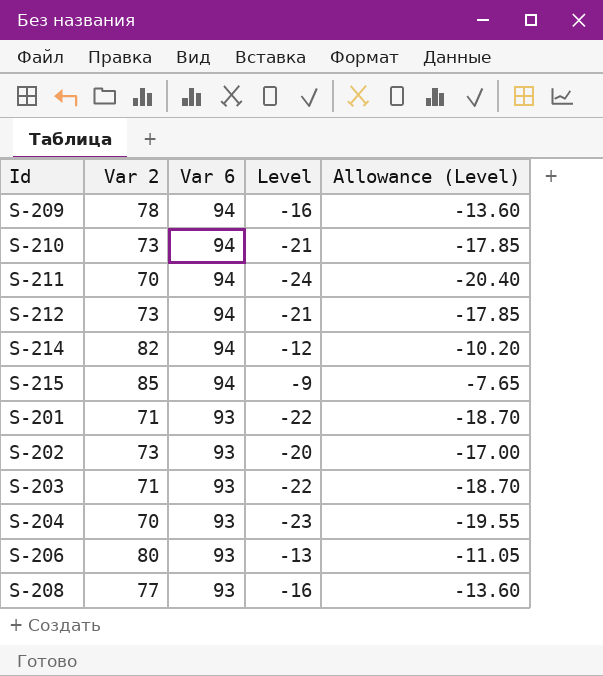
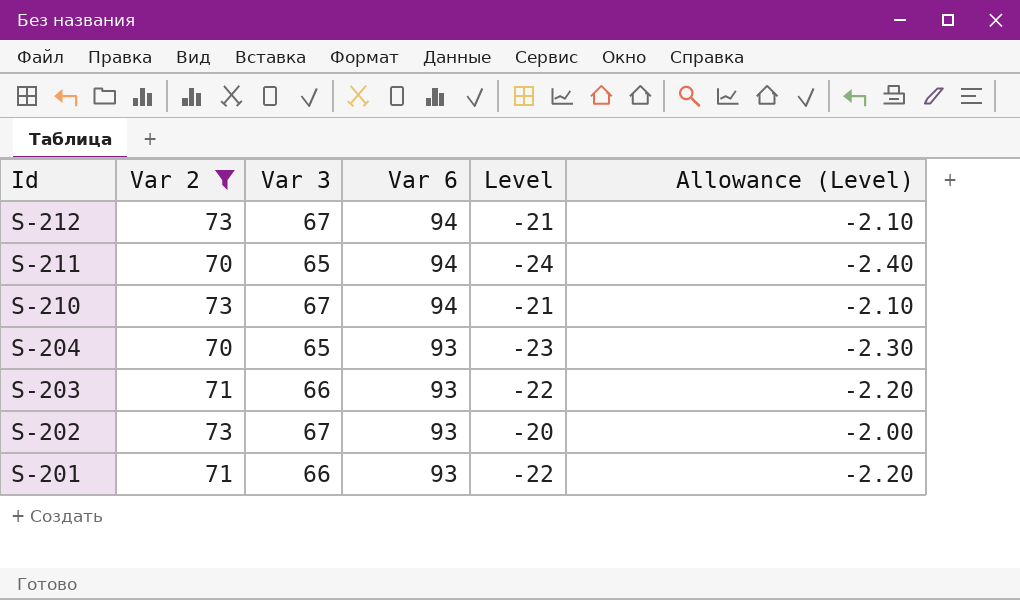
filter: none -> Var 2 <= 73
row order: Var 6 descending -> Id descending
column Var 3 | position: none -> 3
column Allowance (Level) | formula: [Level] * 0.85 -> [Level] * 0.1

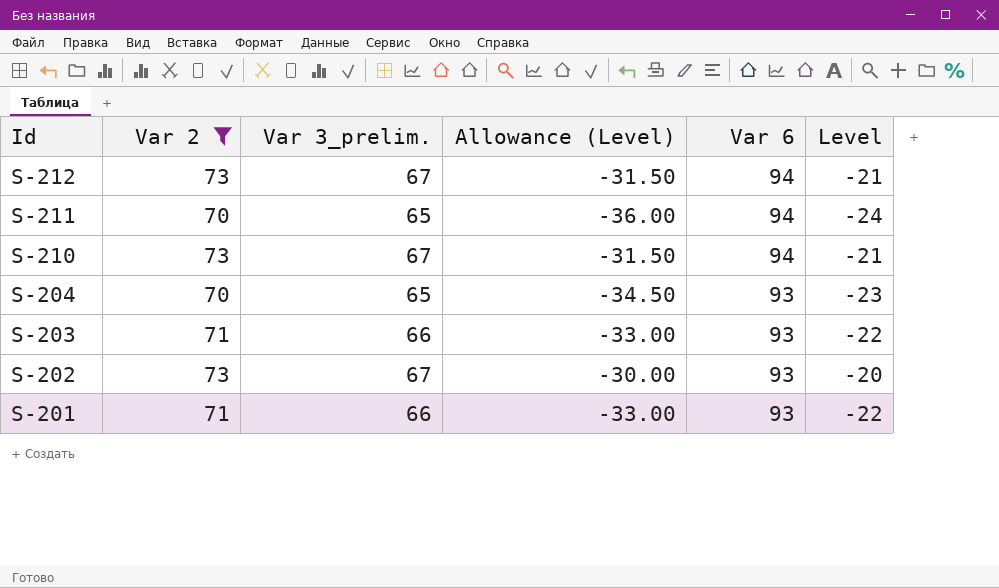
column name: Var 3 -> Var 3_prelim.
column Allowance (Level) | formula: [Level] * 0.1 -> [Level] * 1.5
column Allowance (Level) | position: 6 -> 4

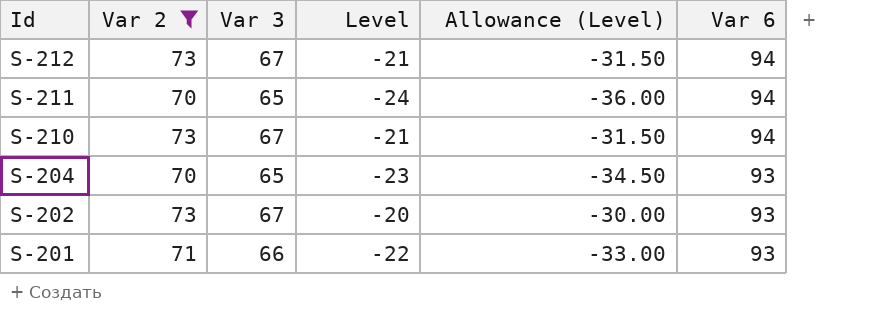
column name: Var 3_prelim. -> Var 3
column Level | position: 6 -> 4
row S-203: 71 | 66 | -33.00 | 93 | -22 -> none

